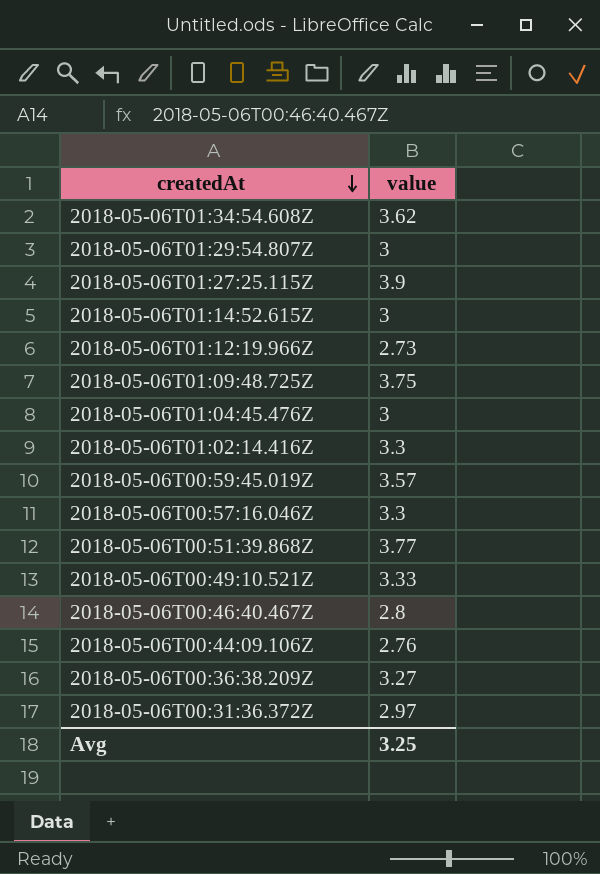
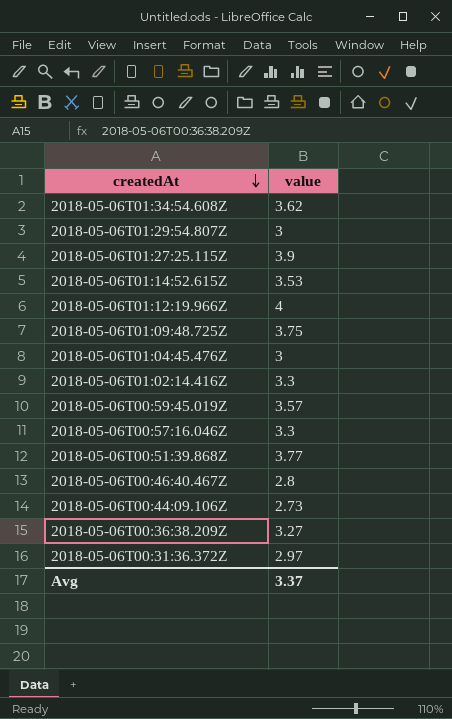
row 2018-05-06T00:49:10.521Z: 3.33 -> none
2018-05-06T01:14:52.615Z | value: 3 -> 3.53
2018-05-06T01:12:19.966Z | value: 2.73 -> 4
2018-05-06T00:44:09.106Z | value: 2.76 -> 2.73
Avg | value: 3.25 -> 3.37

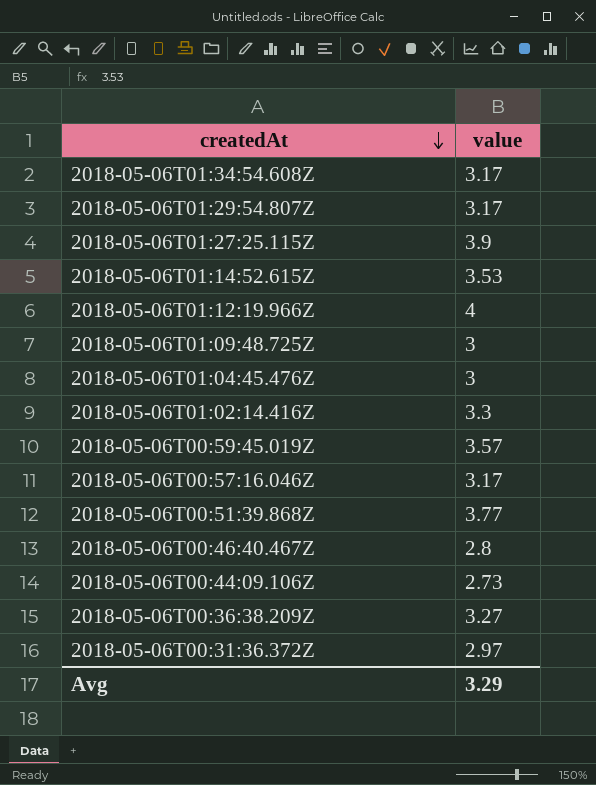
2018-05-06T01:34:54.608Z | value: 3.62 -> 3.17
2018-05-06T01:29:54.807Z | value: 3 -> 3.17
2018-05-06T01:09:48.725Z | value: 3.75 -> 3
2018-05-06T00:57:16.046Z | value: 3.3 -> 3.17
Avg | value: 3.37 -> 3.29

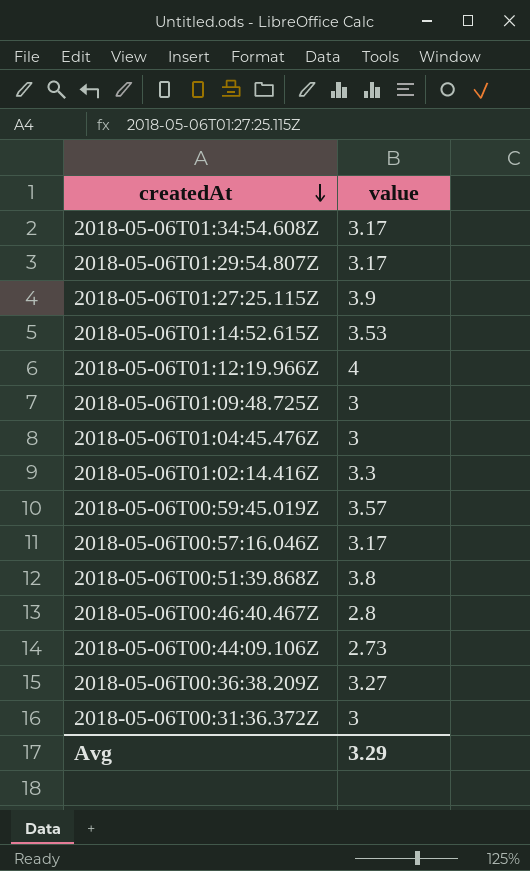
2018-05-06T00:51:39.868Z | value: 3.77 -> 3.8
2018-05-06T00:31:36.372Z | value: 2.97 -> 3

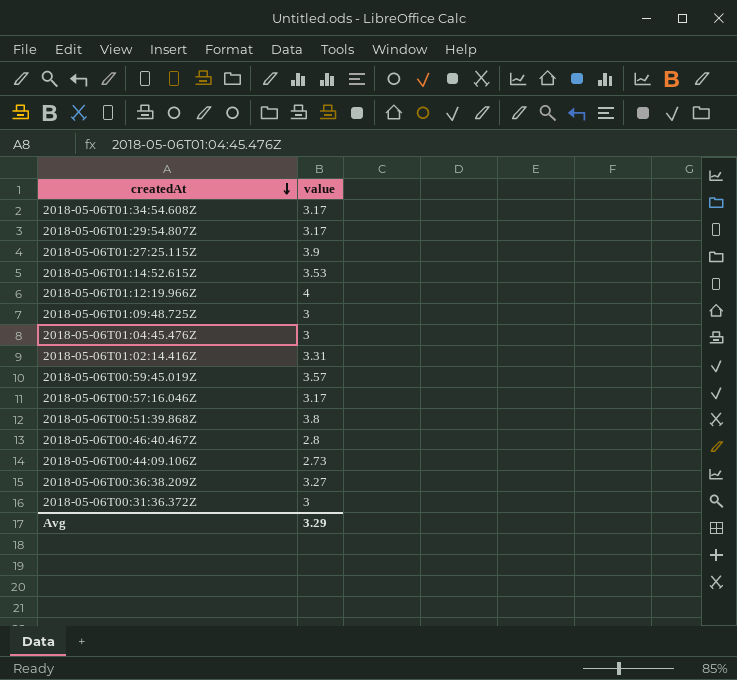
2018-05-06T01:02:14.416Z | value: 3.3 -> 3.31

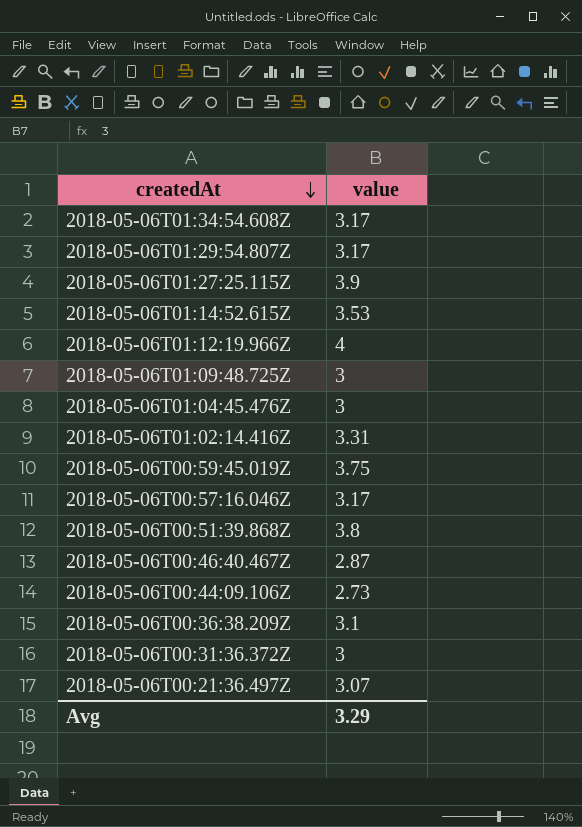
2018-05-06T00:59:45.019Z | value: 3.57 -> 3.75
2018-05-06T00:46:40.467Z | value: 2.8 -> 2.87
2018-05-06T00:36:38.209Z | value: 3.27 -> 3.1
row 2018-05-06T00:21:36.497Z: none -> 3.07

